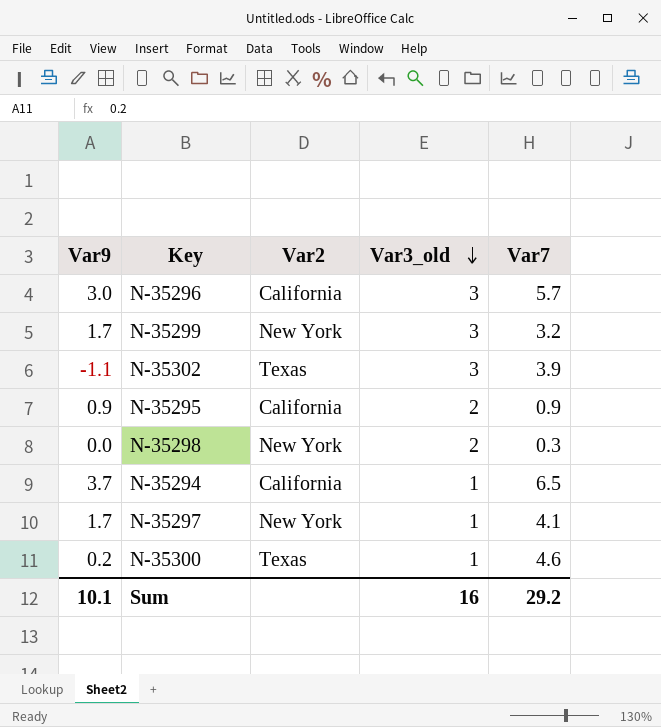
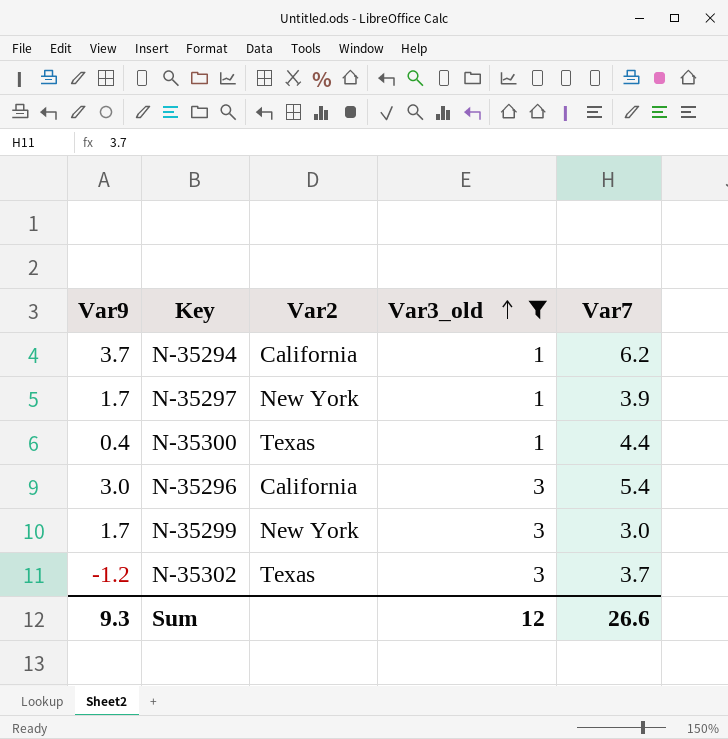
filter: none -> Var3_old != 2
row order: Var3_old descending -> Var3_old ascending
N-35294 | Var7: 6.5 -> 6.2
N-35297 | Var7: 4.1 -> 3.9
N-35300 | Var9: 0.2 -> 0.4
N-35300 | Var7: 4.6 -> 4.4
N-35296 | Var7: 5.7 -> 5.4
N-35299 | Var7: 3.2 -> 3.0
N-35302 | Var9: -1.1 -> -1.2
N-35302 | Var7: 3.9 -> 3.7
Sum | Var9: 10.1 -> 9.3
Sum | Var3_old: 16 -> 12
Sum | Var7: 29.2 -> 26.6

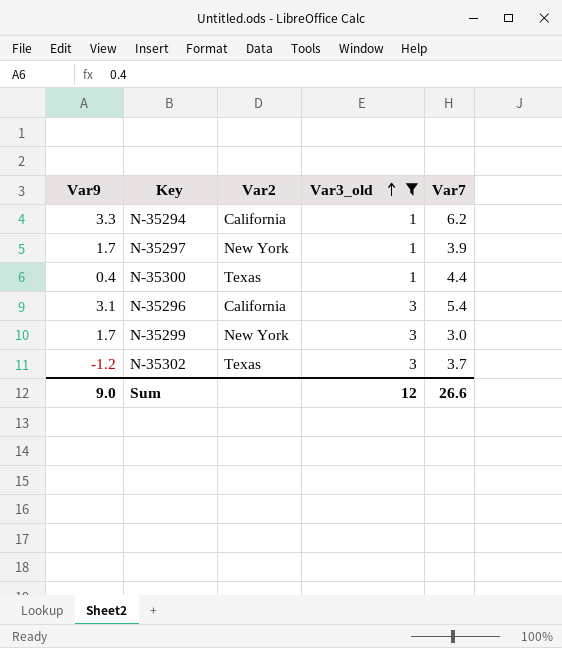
N-35294 | Var9: 3.7 -> 3.3
N-35296 | Var9: 3.0 -> 3.1
Sum | Var9: 9.3 -> 9.0

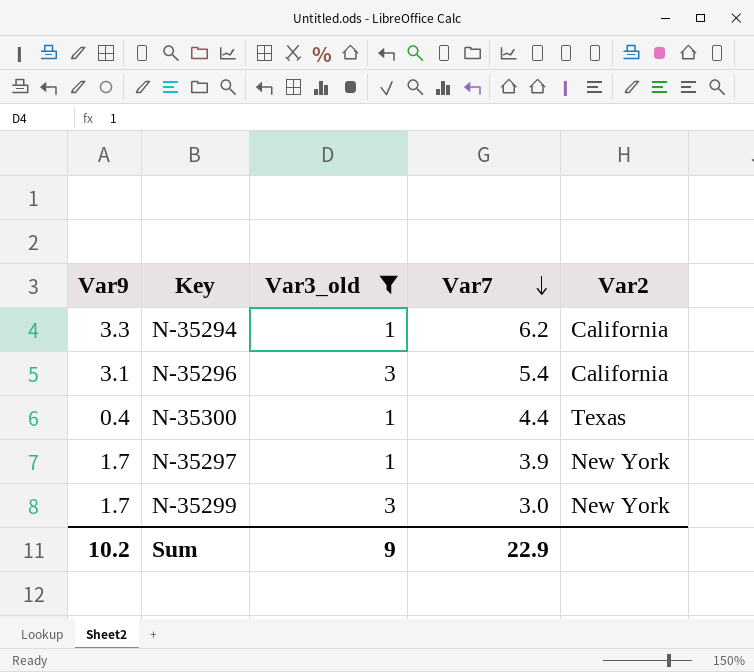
row order: Var3_old ascending -> Var7 descending
column Var2 | position: 3 -> 5
row N-35302: -1.2 | Texas | 3 | 3.7 -> none
Sum | Var9: 9.0 -> 10.2
Sum | Var3_old: 12 -> 9
Sum | Var7: 26.6 -> 22.9

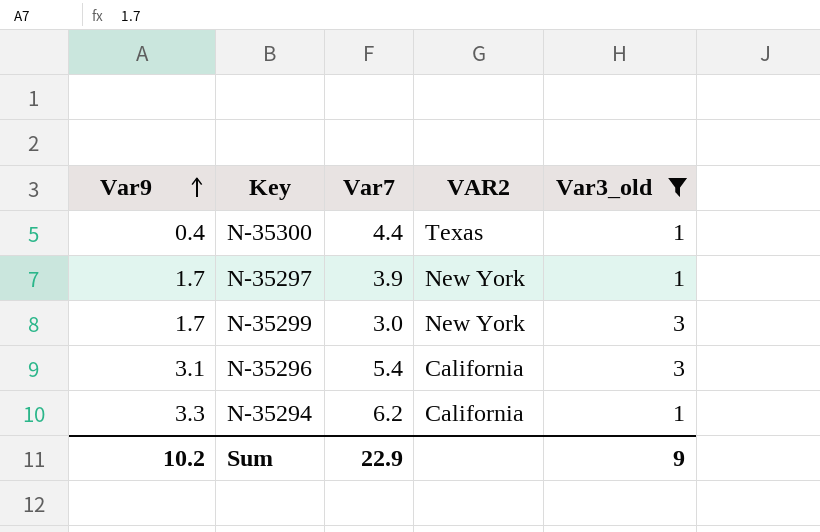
row order: Var7 descending -> Var9 ascending
column name: Var2 -> VAR2
column Var3_old | position: 3 -> 5

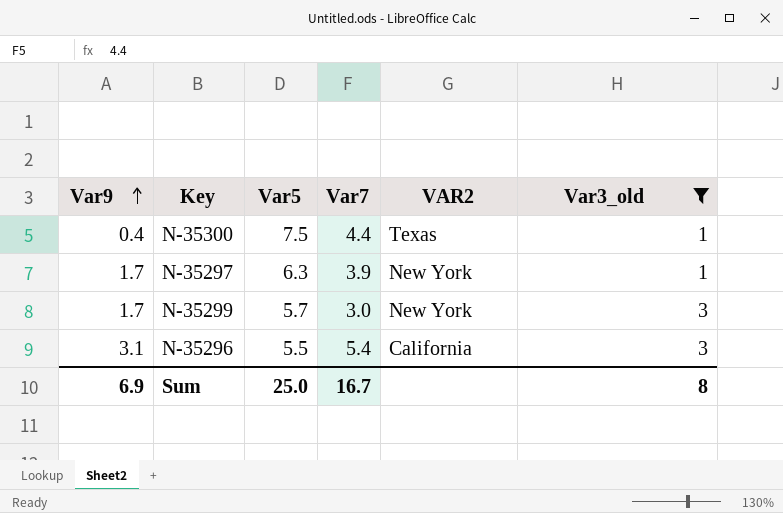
column Var5 | position: none -> 3
row N-35294: 3.3 | 6.2 | California | 1 -> none
Sum | Var9: 10.2 -> 6.9
Sum | Var7: 22.9 -> 16.7
Sum | Var3_old: 9 -> 8

